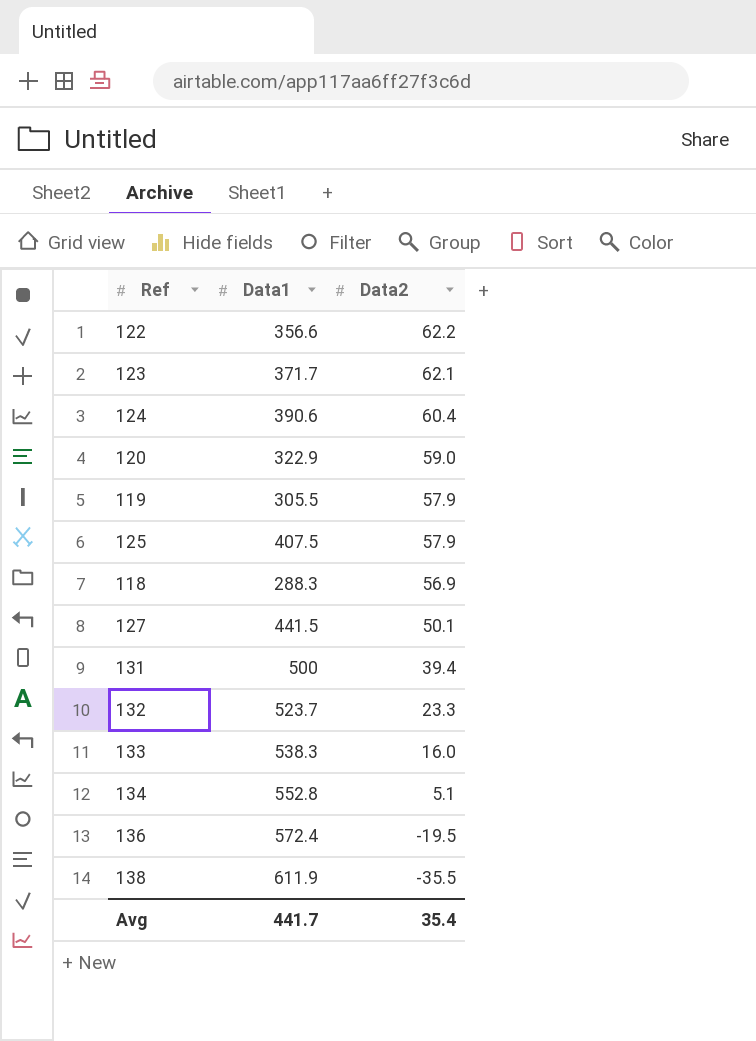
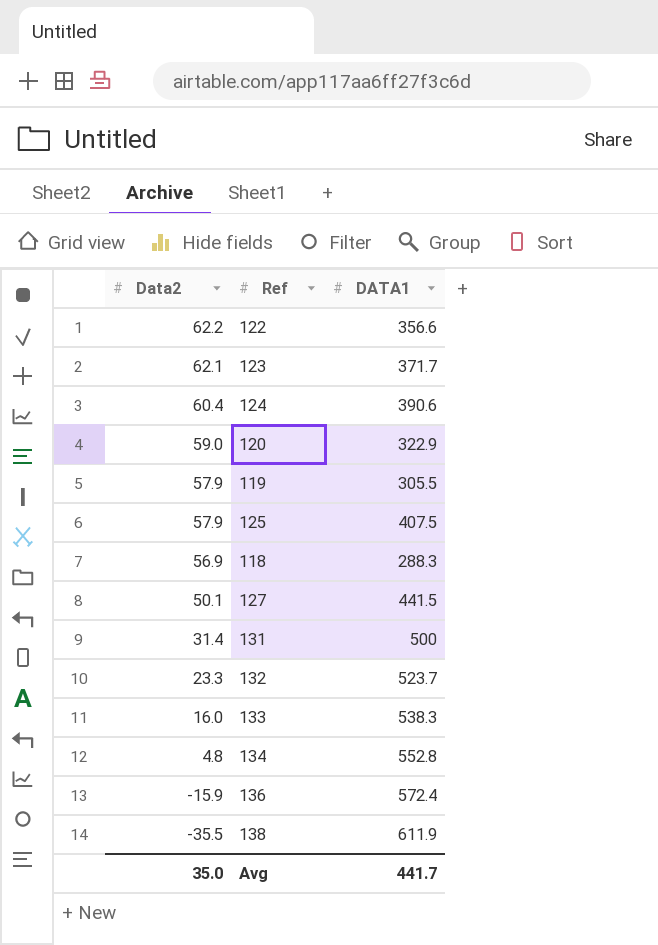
column Data2 | position: 3 -> 1
column name: Data1 -> DATA1
131 | Data2: 39.4 -> 31.4
134 | Data2: 5.1 -> 4.8
136 | Data2: -19.5 -> -15.9
Avg | Data2: 35.4 -> 35.0

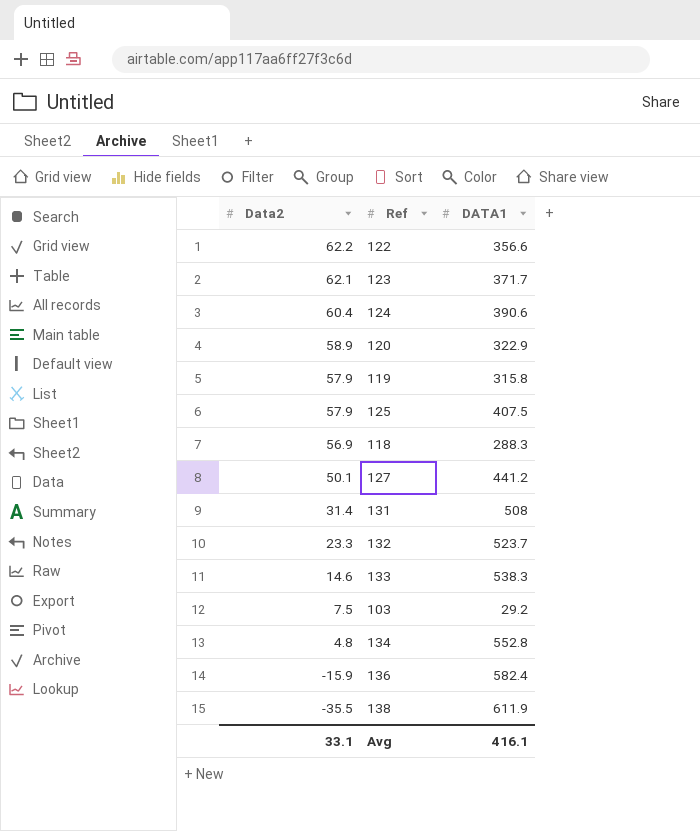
120 | Data2: 59.0 -> 58.9
119 | DATA1: 305.5 -> 315.8
127 | DATA1: 441.5 -> 441.2
131 | DATA1: 500 -> 508
133 | Data2: 16.0 -> 14.6
row 103: none -> 7.5 | 29.2
136 | DATA1: 572.4 -> 582.4
Avg | Data2: 35.0 -> 33.1
Avg | DATA1: 441.7 -> 416.1

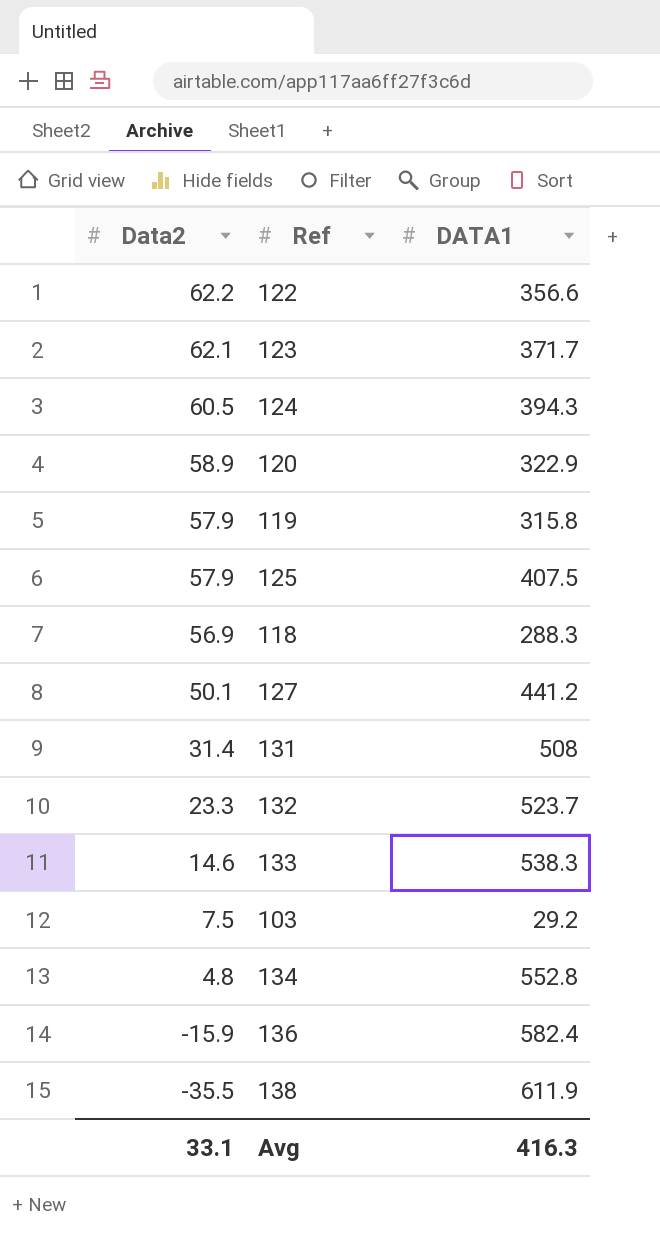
124 | Data2: 60.4 -> 60.5
124 | DATA1: 390.6 -> 394.3
Avg | DATA1: 416.1 -> 416.3

